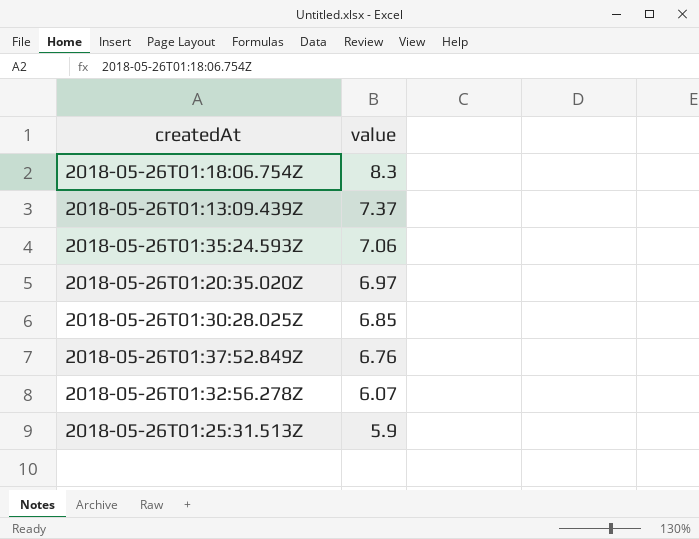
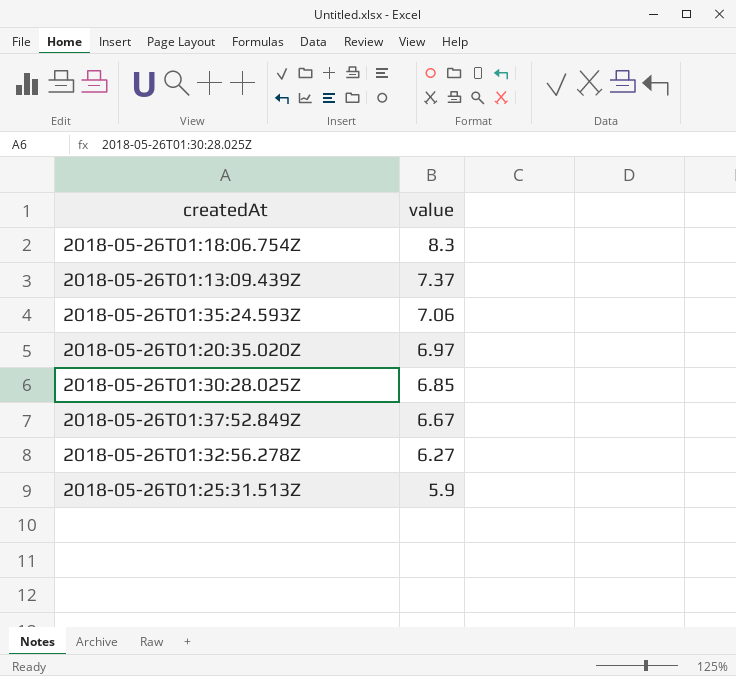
2018-05-26T01:37:52.849Z | value: 6.76 -> 6.67
2018-05-26T01:32:56.278Z | value: 6.07 -> 6.27

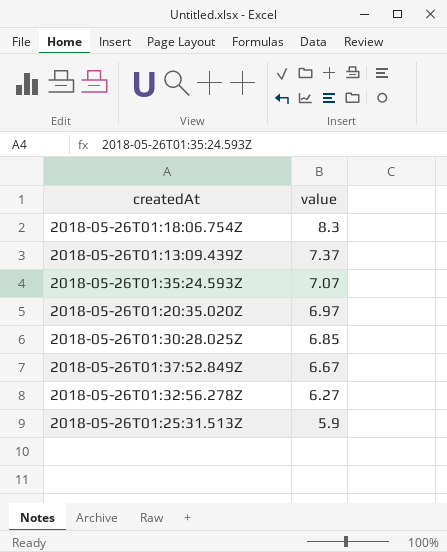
2018-05-26T01:35:24.593Z | value: 7.06 -> 7.07

